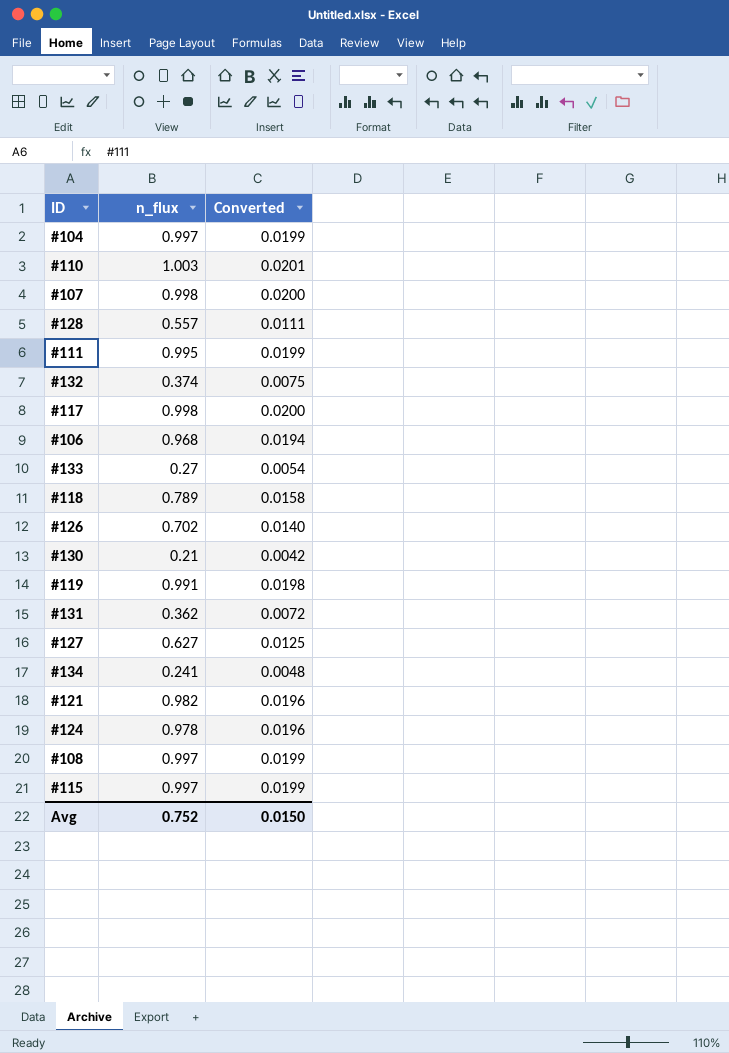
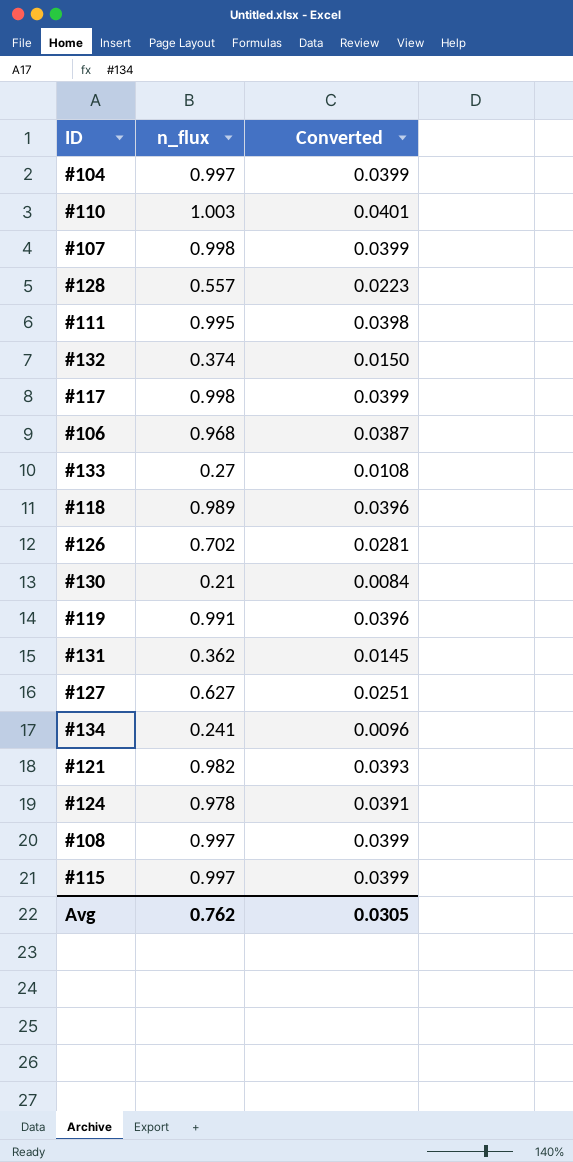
column Converted | formula: [n_flux] * 0.02 -> [n_flux] * 0.04
#118 | n_flux: 0.789 -> 0.989
Avg | n_flux: 0.752 -> 0.762
Avg | Converted: 0.0150 -> 0.0305

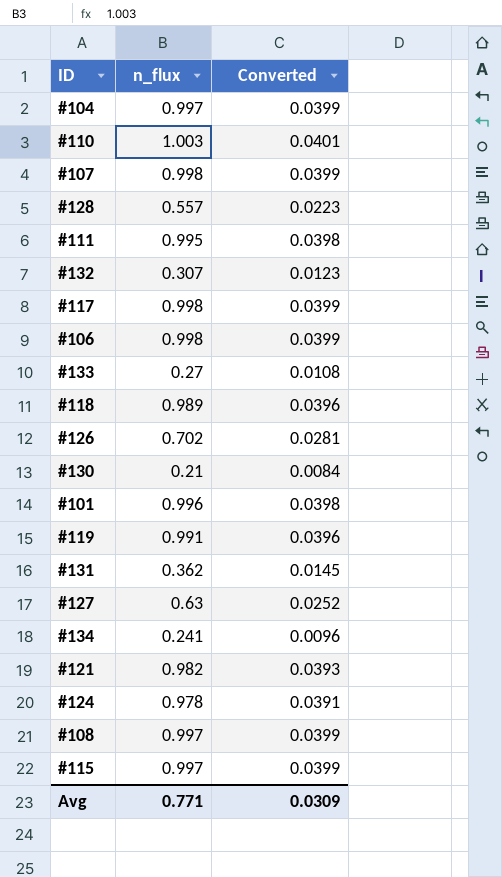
#132 | n_flux: 0.374 -> 0.307
#132 | Converted: 0.0150 -> 0.0123
#106 | n_flux: 0.968 -> 0.998
#106 | Converted: 0.0387 -> 0.0399
row #101: none -> 0.996 | 0.0398
#127 | n_flux: 0.627 -> 0.63
#127 | Converted: 0.0251 -> 0.0252
Avg | n_flux: 0.762 -> 0.771
Avg | Converted: 0.0305 -> 0.0309

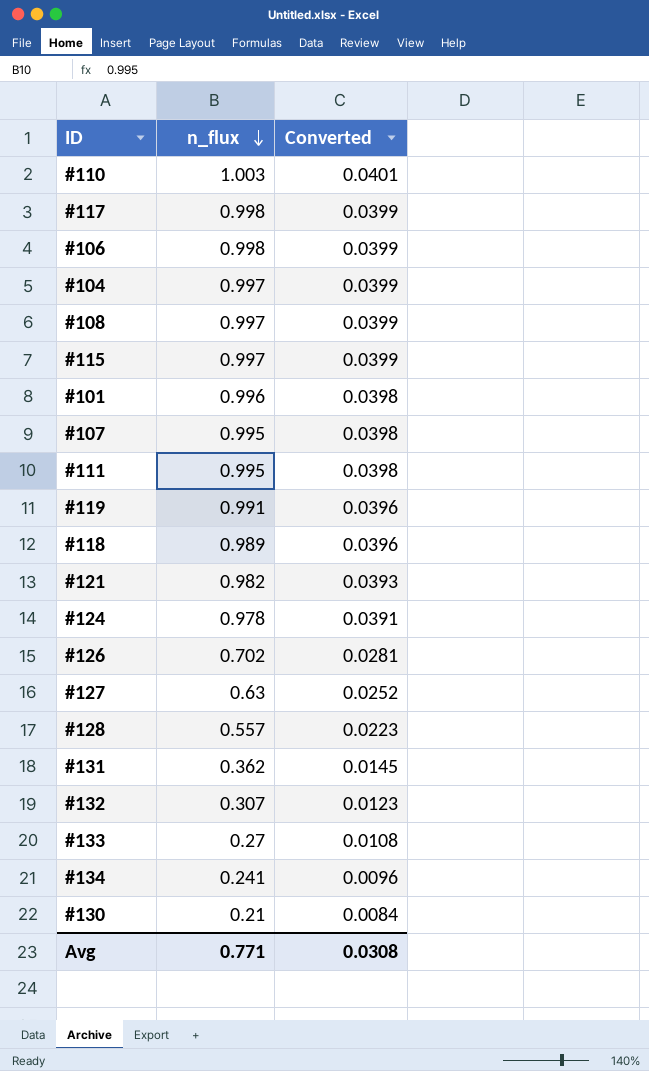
row order: none -> n_flux descending
#107 | n_flux: 0.998 -> 0.995
#107 | Converted: 0.0399 -> 0.0398
Avg | Converted: 0.0309 -> 0.0308

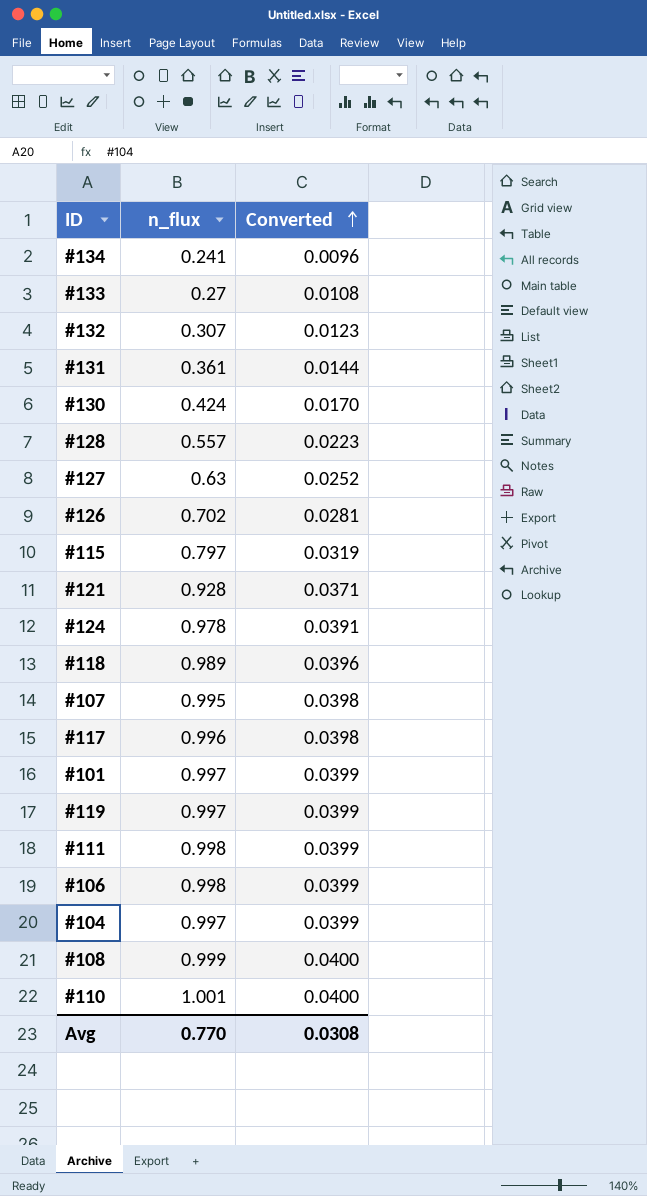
row order: n_flux descending -> Converted ascending
#131 | n_flux: 0.362 -> 0.361
#131 | Converted: 0.0145 -> 0.0144
#130 | n_flux: 0.21 -> 0.424
#130 | Converted: 0.0084 -> 0.0170
#115 | n_flux: 0.997 -> 0.797
#115 | Converted: 0.0399 -> 0.0319
#121 | n_flux: 0.982 -> 0.928
#121 | Converted: 0.0393 -> 0.0371
#117 | n_flux: 0.998 -> 0.996
#117 | Converted: 0.0399 -> 0.0398
#101 | n_flux: 0.996 -> 0.997
#101 | Converted: 0.0398 -> 0.0399
#119 | n_flux: 0.991 -> 0.997
#119 | Converted: 0.0396 -> 0.0399
#111 | n_flux: 0.995 -> 0.998
#111 | Converted: 0.0398 -> 0.0399
#108 | n_flux: 0.997 -> 0.999
#108 | Converted: 0.0399 -> 0.0400
#110 | n_flux: 1.003 -> 1.001
#110 | Converted: 0.0401 -> 0.0400
Avg | n_flux: 0.771 -> 0.770

